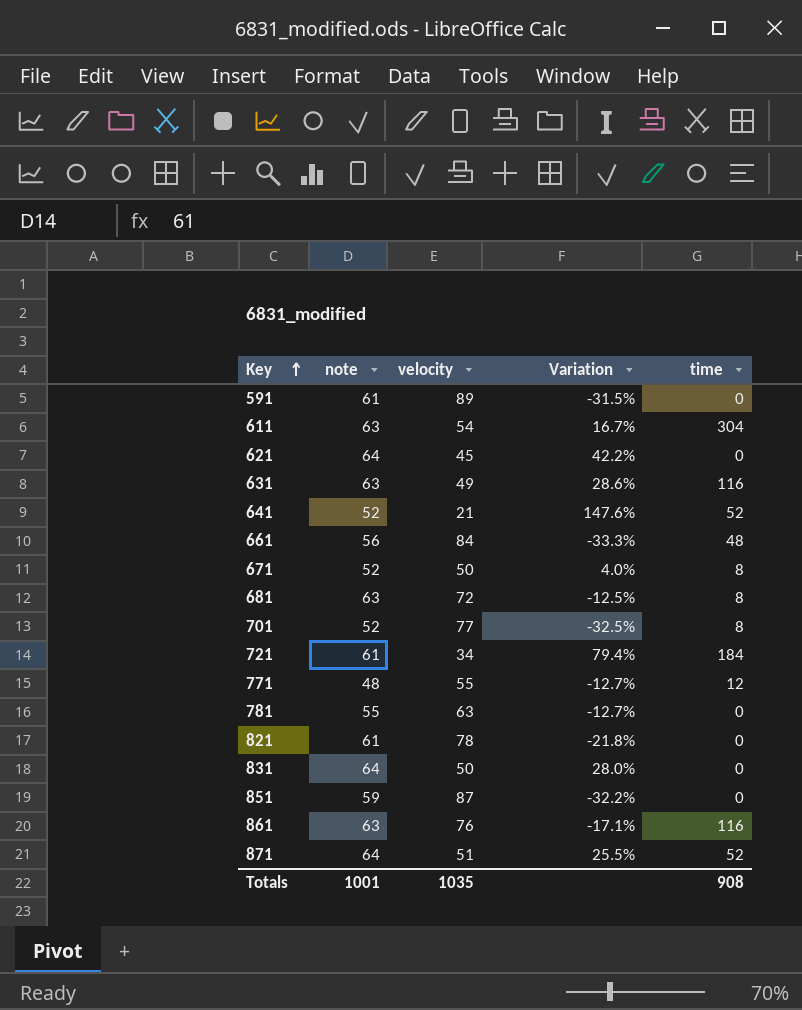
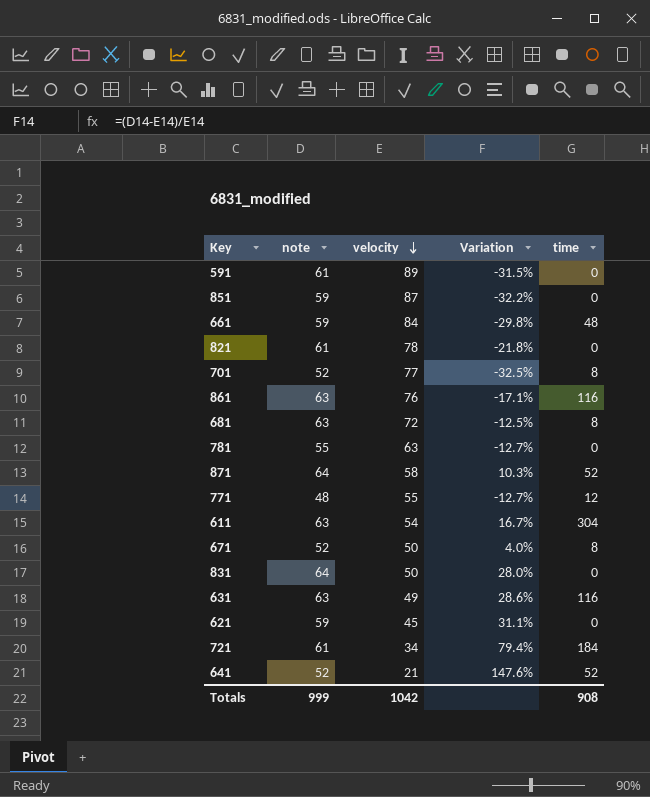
row order: Key ascending -> velocity descending
661 | note: 56 -> 59
661 | Variation: -33.3% -> -29.8%
871 | velocity: 51 -> 58
871 | Variation: 25.5% -> 10.3%
621 | note: 64 -> 59
621 | Variation: 42.2% -> 31.1%
Totals | note: 1001 -> 999
Totals | velocity: 1035 -> 1042

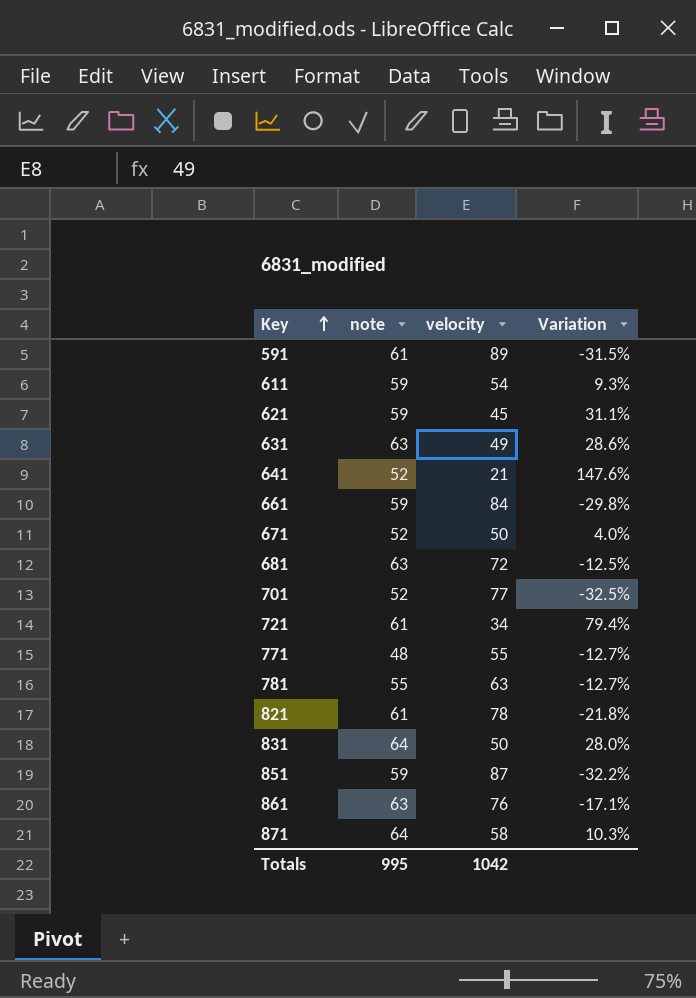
row order: velocity descending -> Key ascending
column time | position: 5 -> none
611 | note: 63 -> 59
611 | Variation: 16.7% -> 9.3%
Totals | note: 999 -> 995

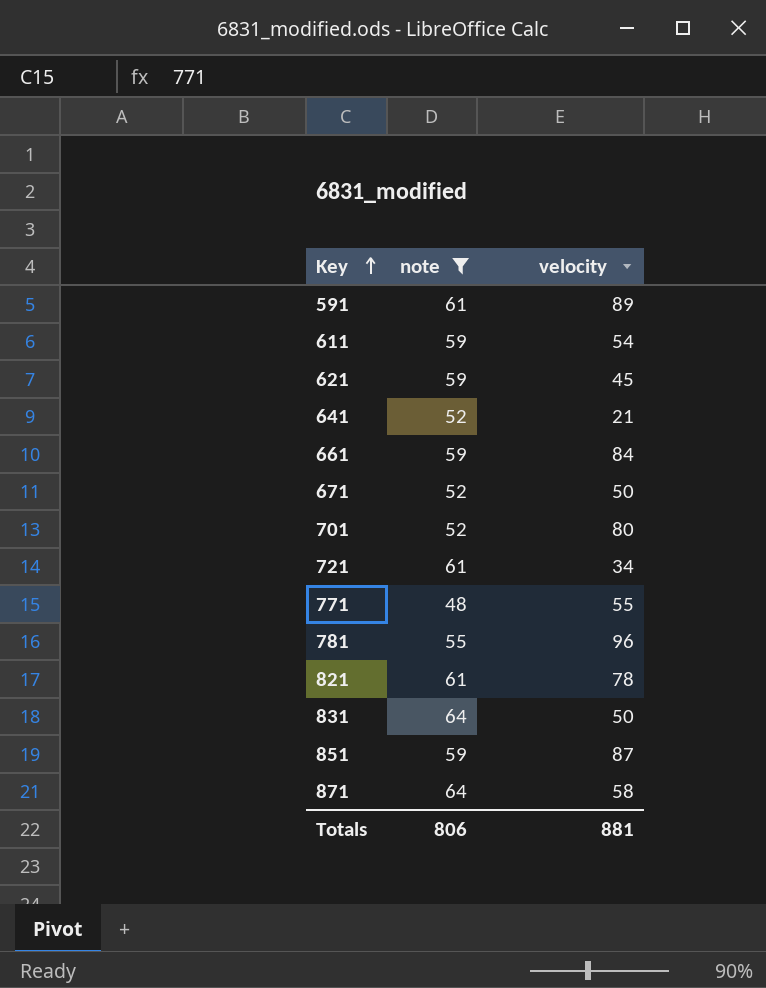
filter: none -> note != 63
column Variation | formula: ([note] - [velocity]) / [velocity] -> none
701 | velocity: 77 -> 80
781 | velocity: 63 -> 96
Totals | note: 995 -> 806
Totals | velocity: 1042 -> 881

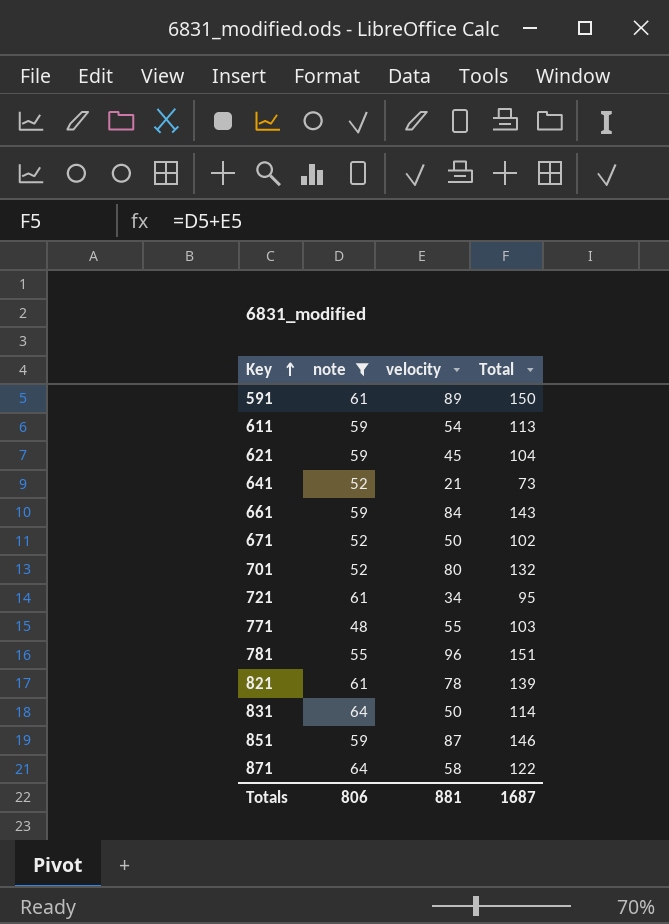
column Total | formula: none -> [note] + [velocity]

